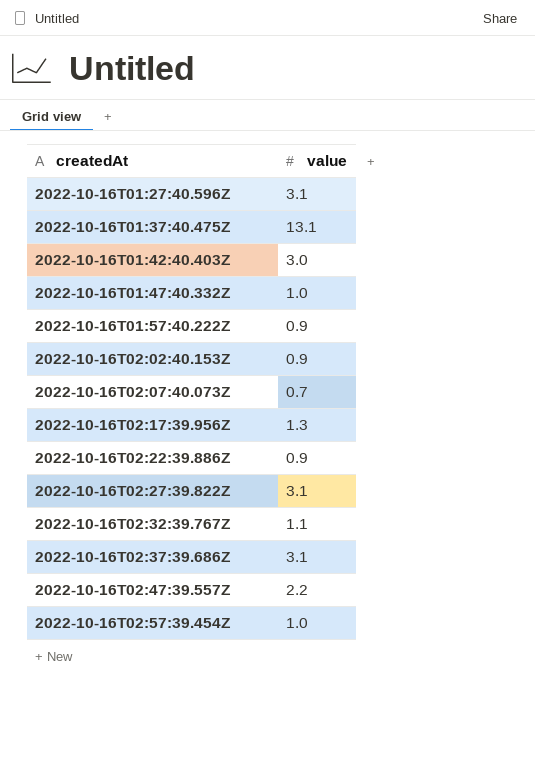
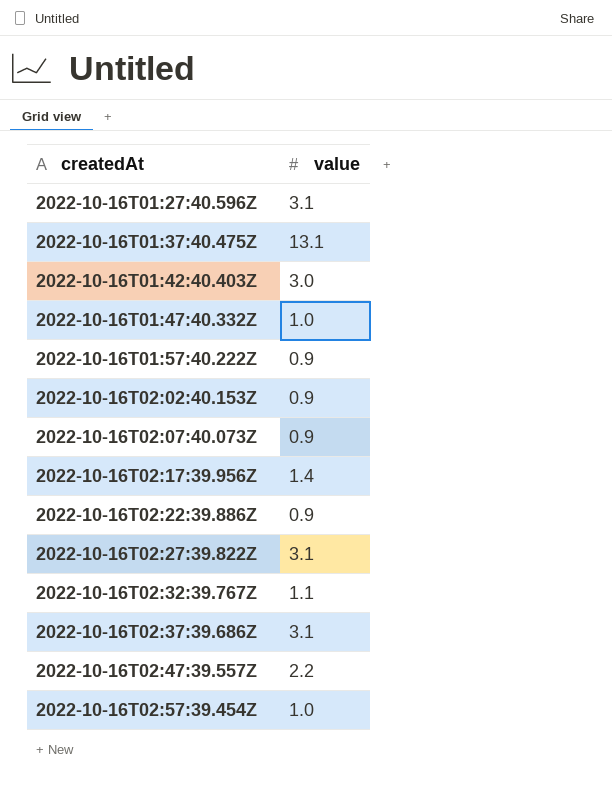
2022-10-16T02:07:40.073Z | value: 0.7 -> 0.9
2022-10-16T02:17:39.956Z | value: 1.3 -> 1.4

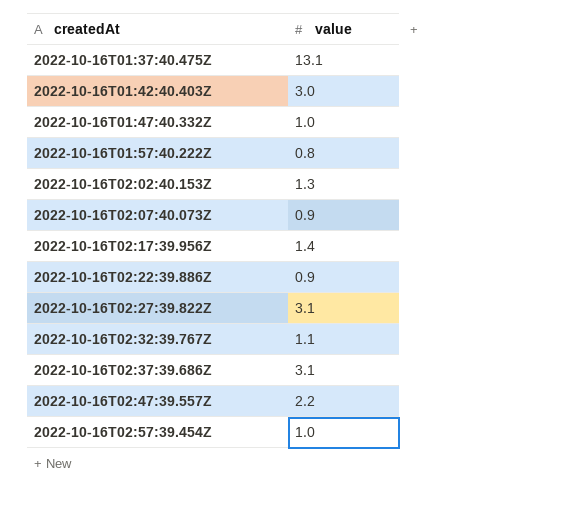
row 2022-10-16T01:27:40.596Z: 3.1 -> none
2022-10-16T01:57:40.222Z | value: 0.9 -> 0.8
2022-10-16T02:02:40.153Z | value: 0.9 -> 1.3

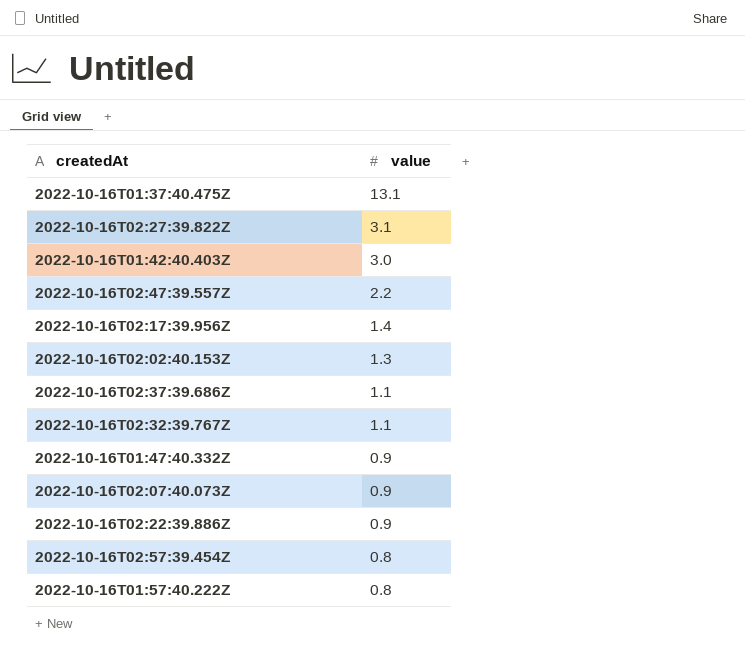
row order: createdAt ascending -> value descending
2022-10-16T02:37:39.686Z | value: 3.1 -> 1.1
2022-10-16T01:47:40.332Z | value: 1.0 -> 0.9
2022-10-16T02:57:39.454Z | value: 1.0 -> 0.8

